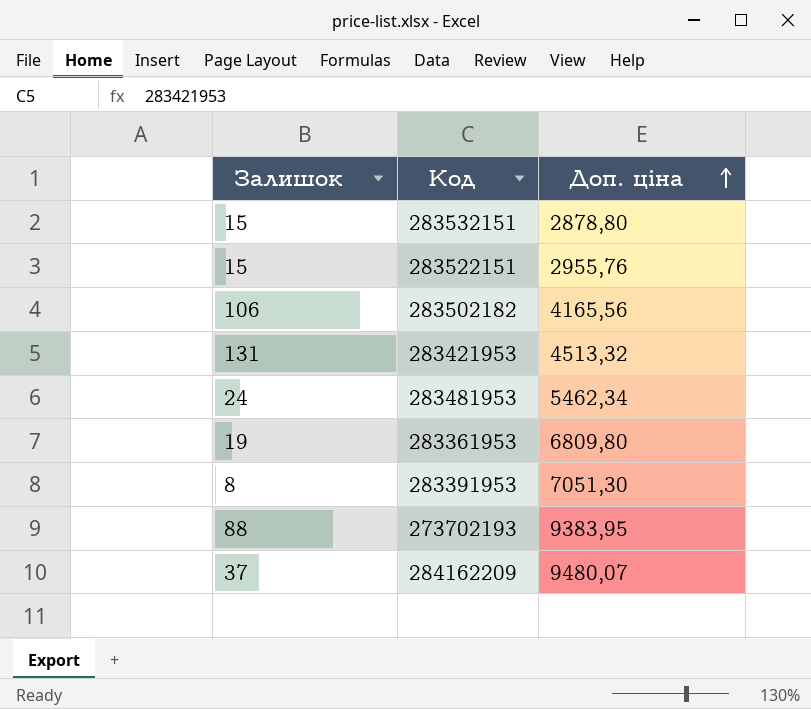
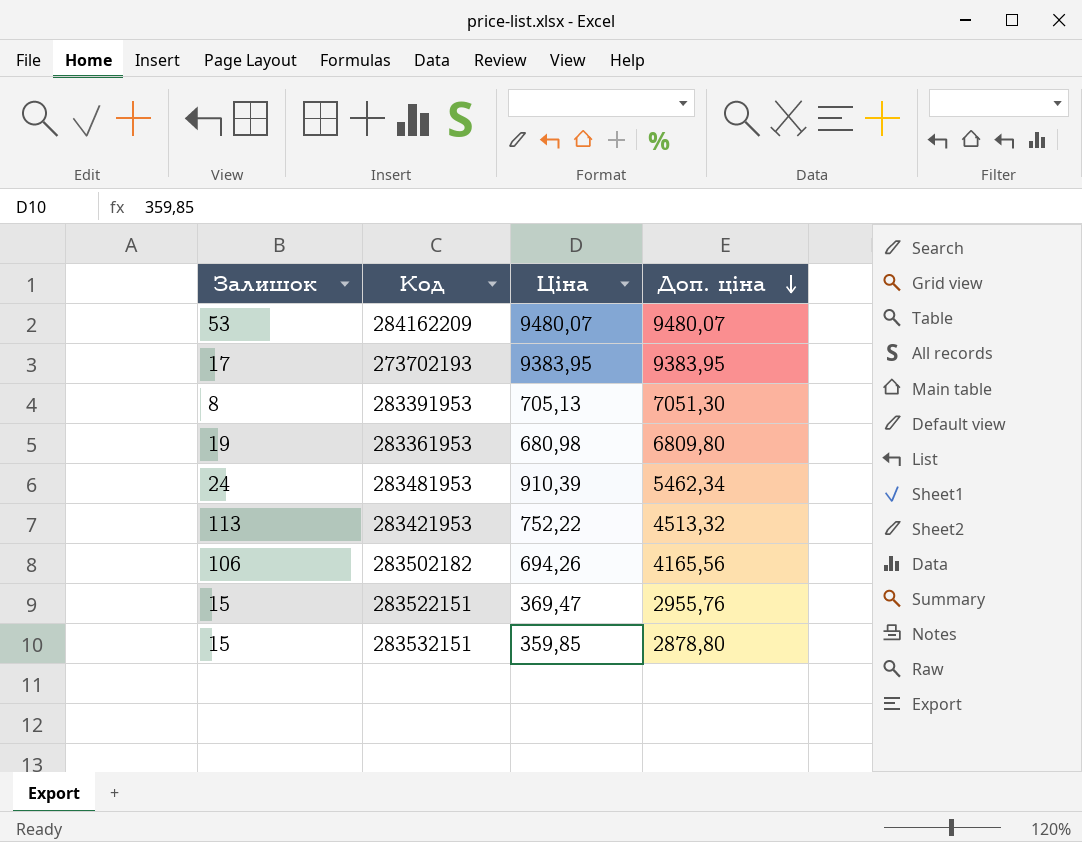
row order: Доп. ціна ascending -> Доп. ціна descending
column Ціна | position: none -> 3
284162209 | Залишок: 37 -> 53
273702193 | Залишок: 88 -> 17
283421953 | Залишок: 131 -> 113

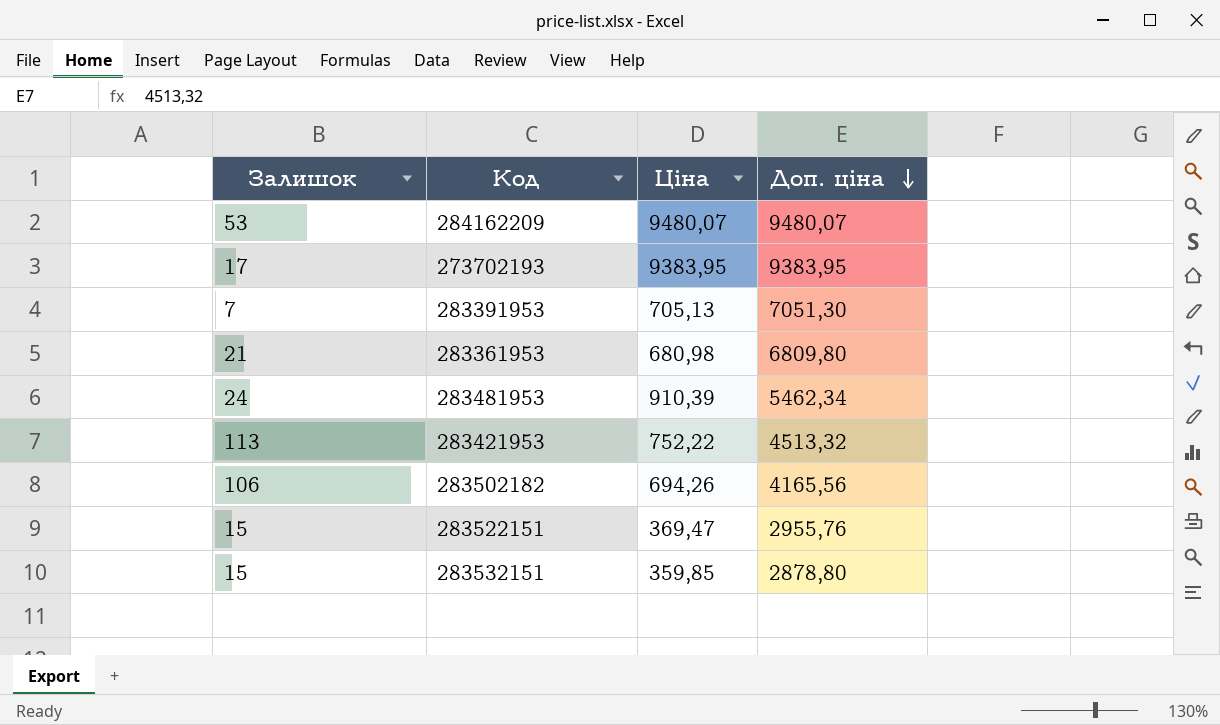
283391953 | Залишок: 8 -> 7
283361953 | Залишок: 19 -> 21

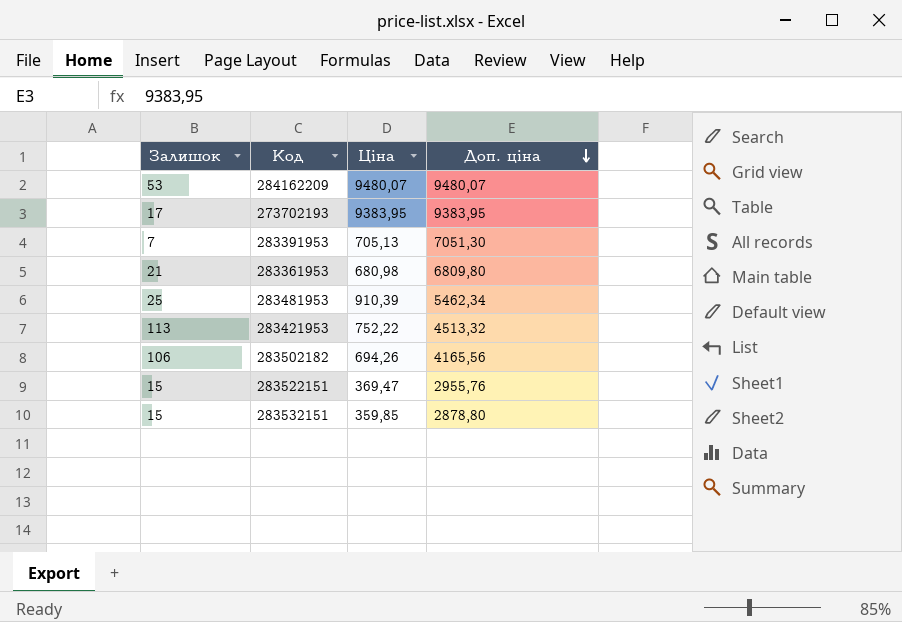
283481953 | Залишок: 24 -> 25

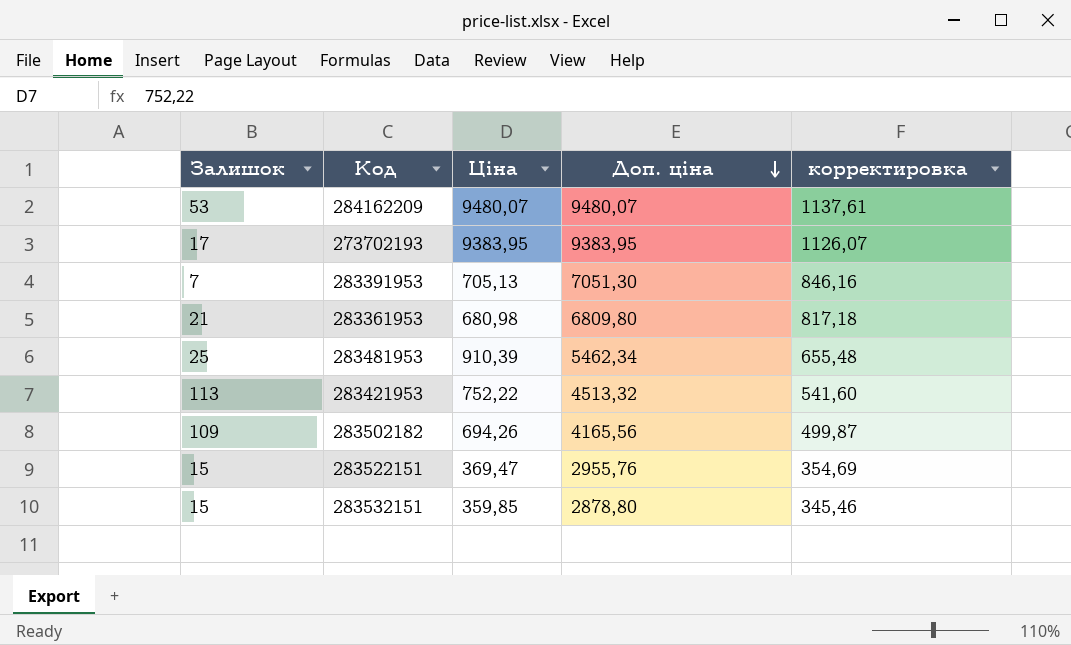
column корректировка | formula: none -> [Доп. ціна] * 0,12
283502182 | Залишок: 106 -> 109

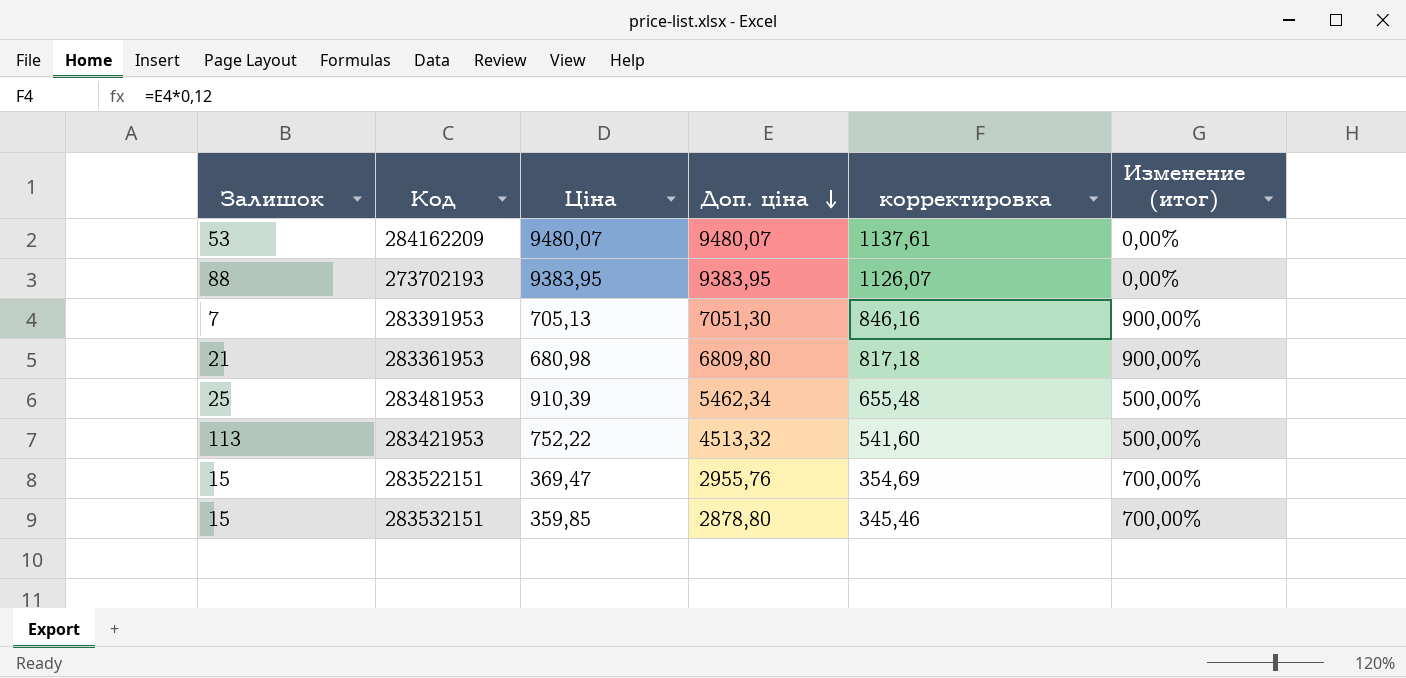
column Изменение (итог) | formula: none -> ([Доп. ціна] - [Ціна]) / [Ціна]
row 283502182: 109 | 694,26 | 4165,56 | 499,87 -> none
273702193 | Залишок: 17 -> 88

